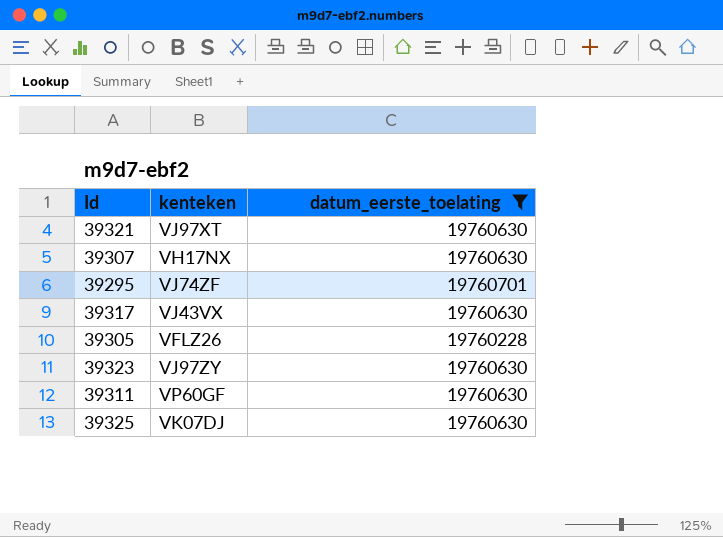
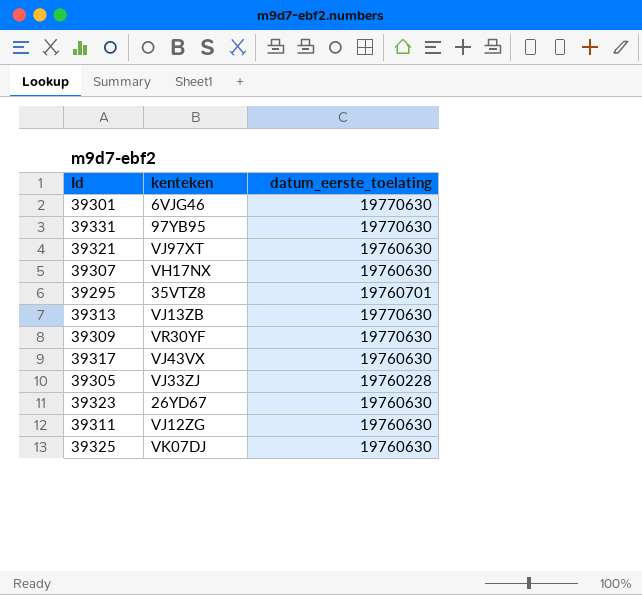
filter: datum_eerste_toelating != 19770630 -> none
39295 | kenteken: VJ74ZF -> 35VTZ8
39305 | kenteken: VFLZ26 -> VJ33ZJ
39323 | kenteken: VJ97ZY -> 26YD67
39311 | kenteken: VP60GF -> VJ12ZG

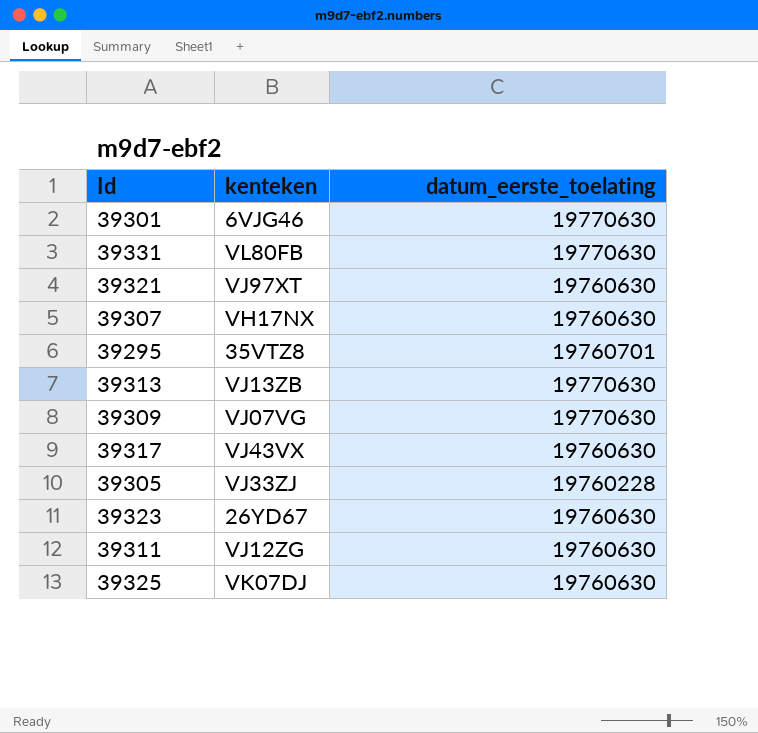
39331 | kenteken: 97YB95 -> VL80FB
39309 | kenteken: VR30YF -> VJ07VG

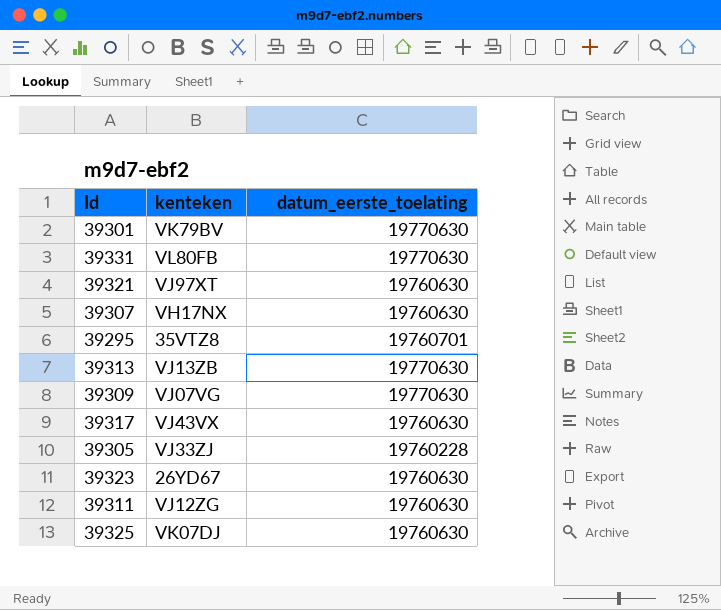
39301 | kenteken: 6VJG46 -> VK79BV

